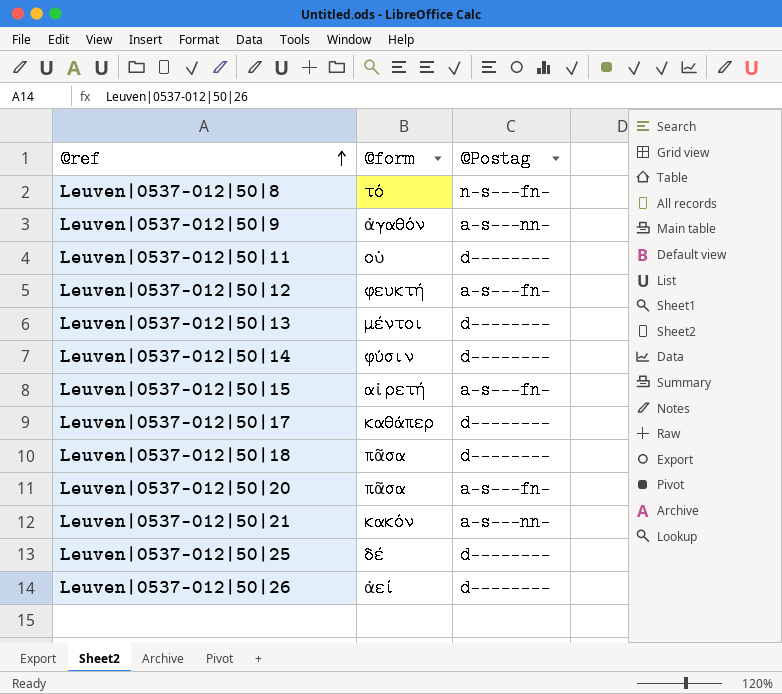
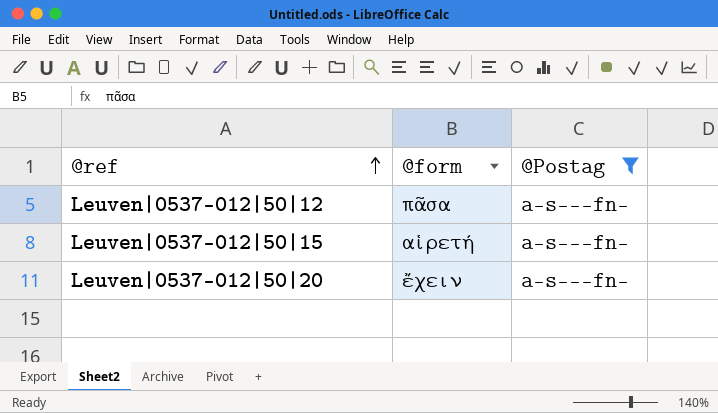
filter: none -> @Postag = a-s---fn-
Leuven|0537-012|50|12 | @form: φευκτή -> πᾶσα
Leuven|0537-012|50|20 | @form: πᾶσα -> ἔχειν

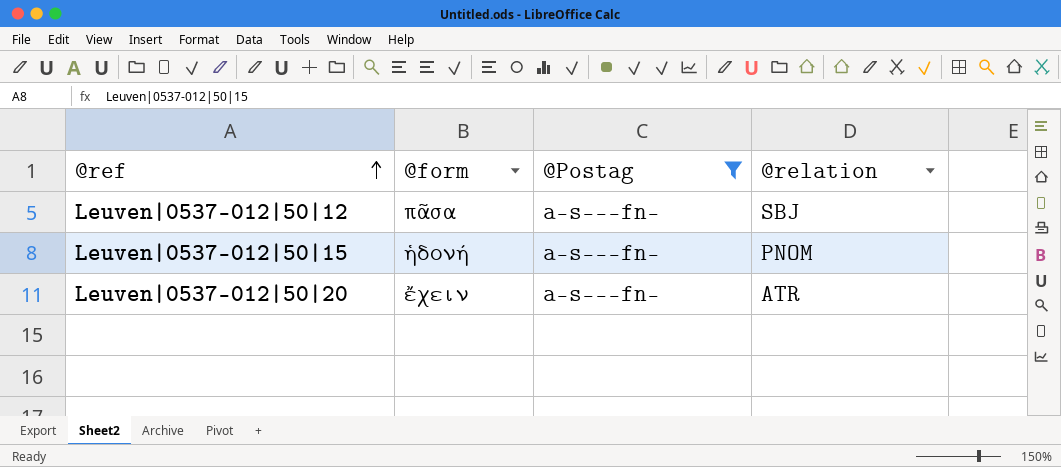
column @relation | position: none -> 4
Leuven|0537-012|50|15 | @form: αἱρετή -> ἡδονή

